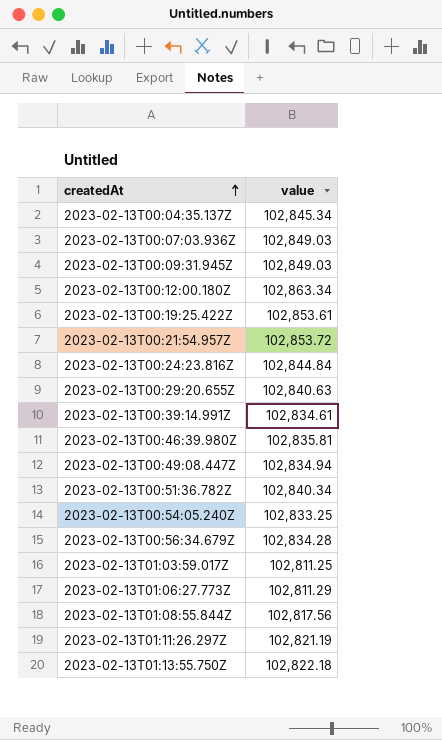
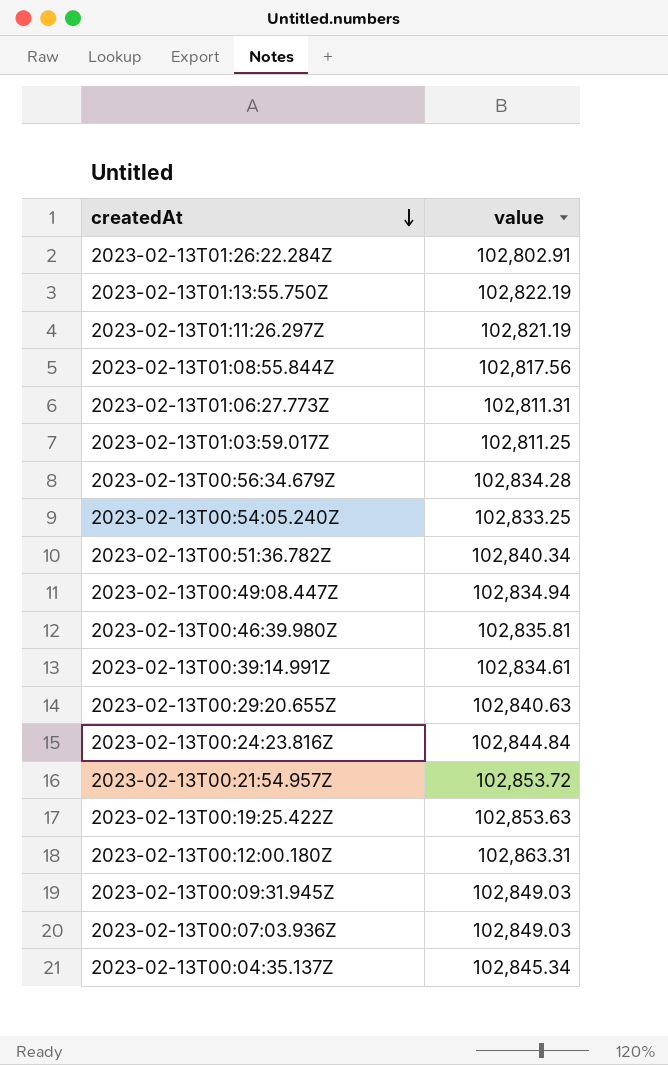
row order: createdAt ascending -> createdAt descending
row 2023-02-13T01:26:22.284Z: none -> 102,802.91
2023-02-13T01:13:55.750Z | value: 102,822.18 -> 102,822.19
2023-02-13T01:06:27.773Z | value: 102,811.29 -> 102,811.31
2023-02-13T00:19:25.422Z | value: 102,853.61 -> 102,853.63
2023-02-13T00:12:00.180Z | value: 102,863.34 -> 102,863.31

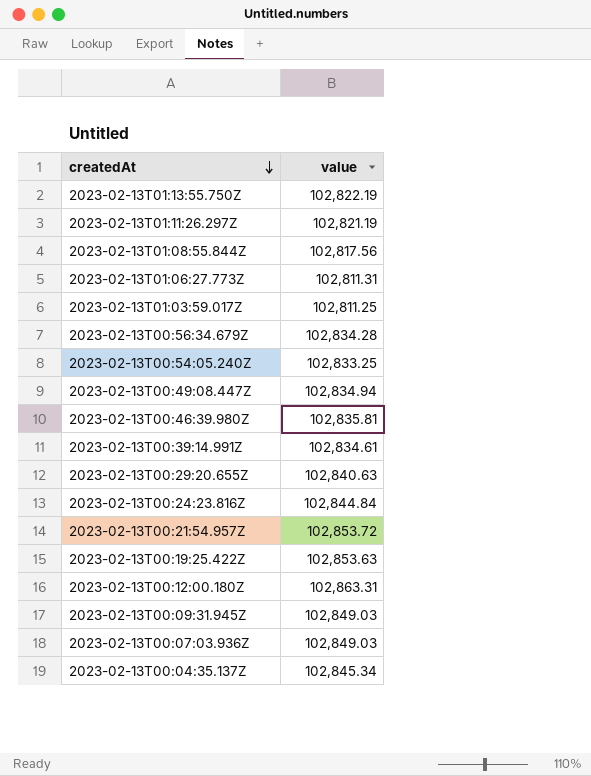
row 2023-02-13T01:26:22.284Z: 102,802.91 -> none
row 2023-02-13T00:51:36.782Z: 102,840.34 -> none

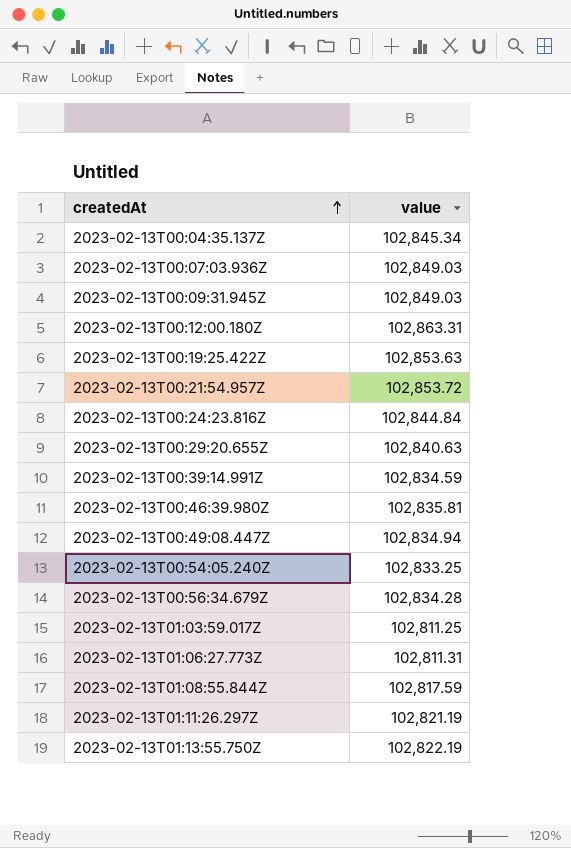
row order: createdAt descending -> createdAt ascending
2023-02-13T00:39:14.991Z | value: 102,834.61 -> 102,834.59
2023-02-13T01:08:55.844Z | value: 102,817.56 -> 102,817.59

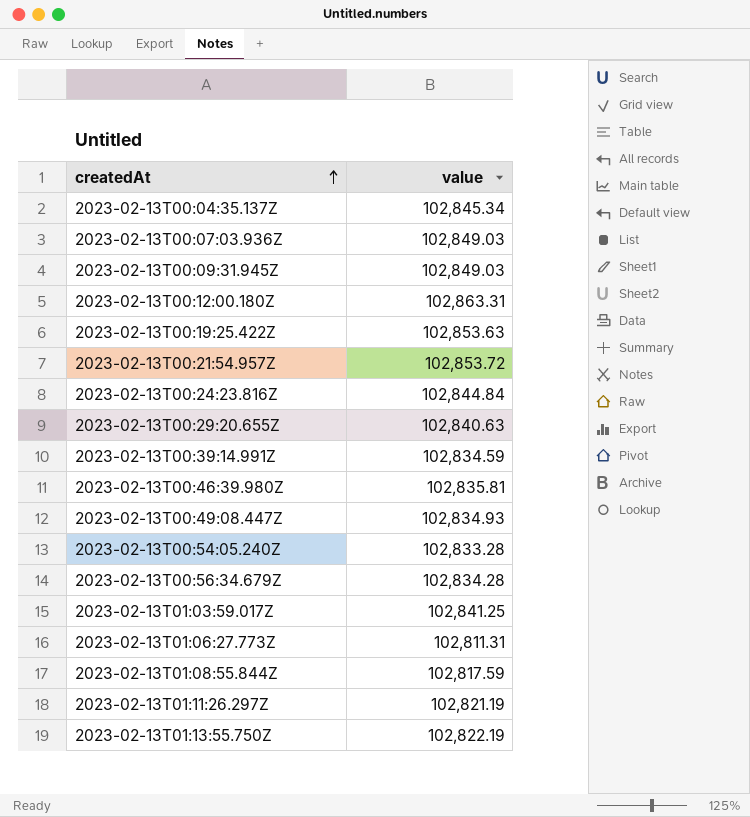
2023-02-13T00:49:08.447Z | value: 102,834.94 -> 102,834.93
2023-02-13T00:54:05.240Z | value: 102,833.25 -> 102,833.28
2023-02-13T01:03:59.017Z | value: 102,811.25 -> 102,841.25

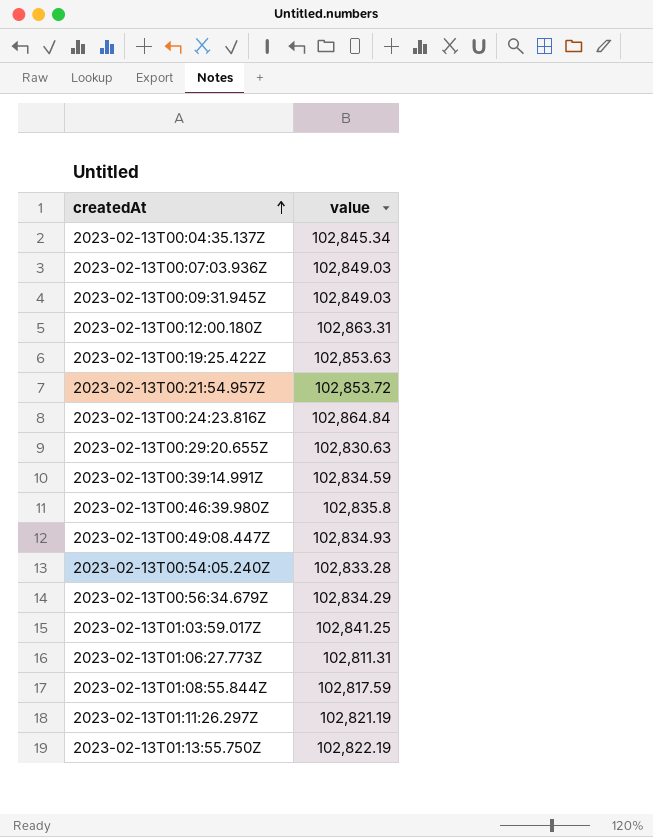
2023-02-13T00:24:23.816Z | value: 102,844.84 -> 102,864.84
2023-02-13T00:29:20.655Z | value: 102,840.63 -> 102,830.63
2023-02-13T00:46:39.980Z | value: 102,835.81 -> 102,835.8
2023-02-13T00:56:34.679Z | value: 102,834.28 -> 102,834.29

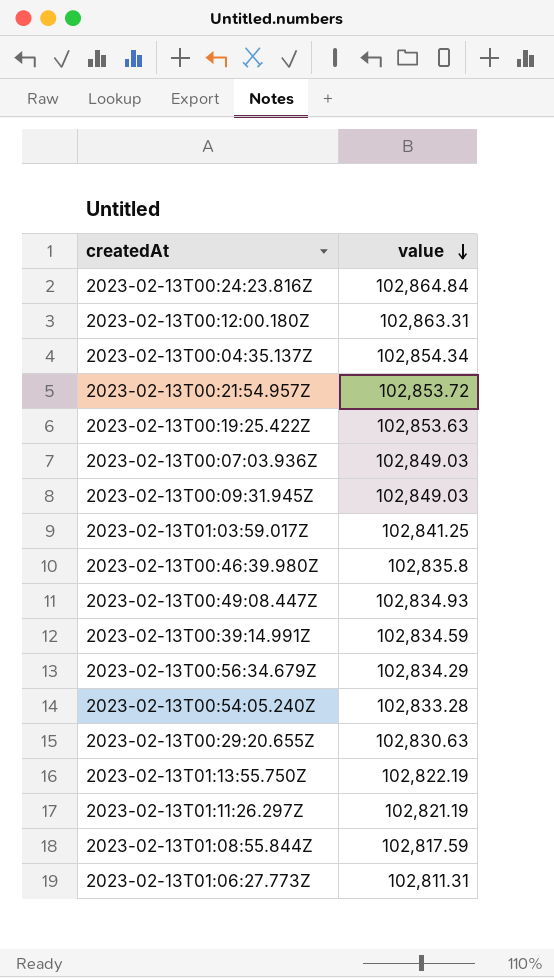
row order: createdAt ascending -> value descending
2023-02-13T00:04:35.137Z | value: 102,845.34 -> 102,854.34

